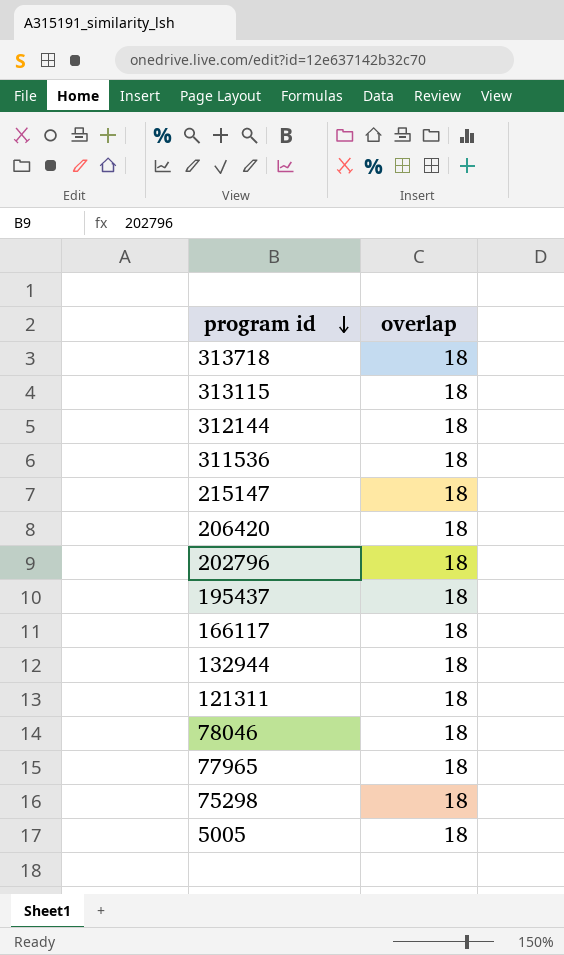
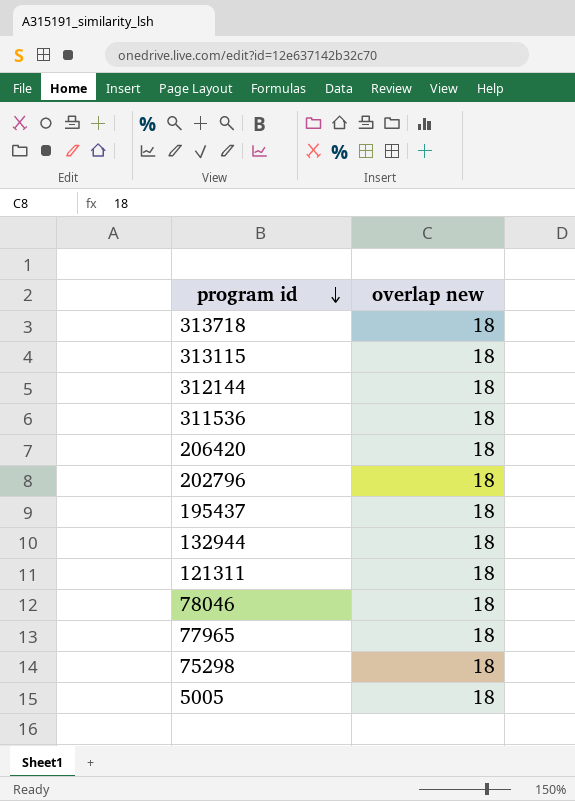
column name: overlap -> overlap new
row 215147: 18 -> none
row 166117: 18 -> none

